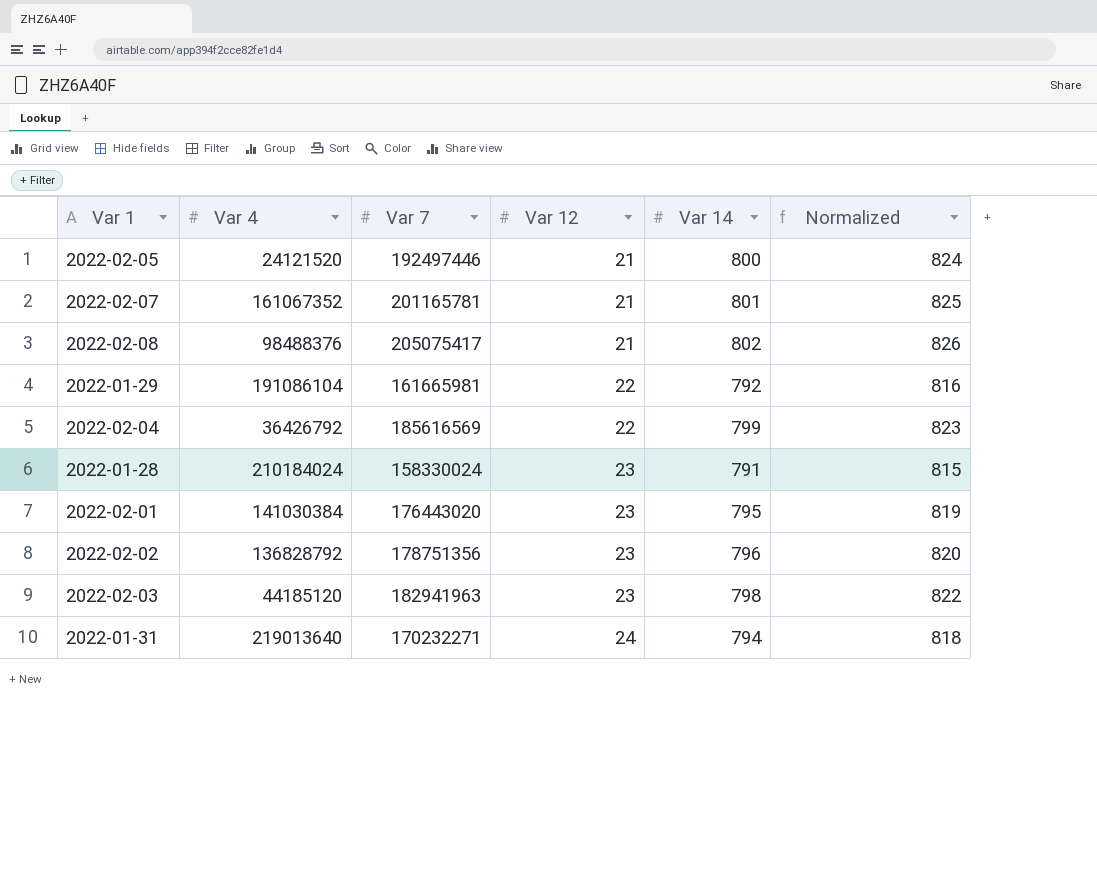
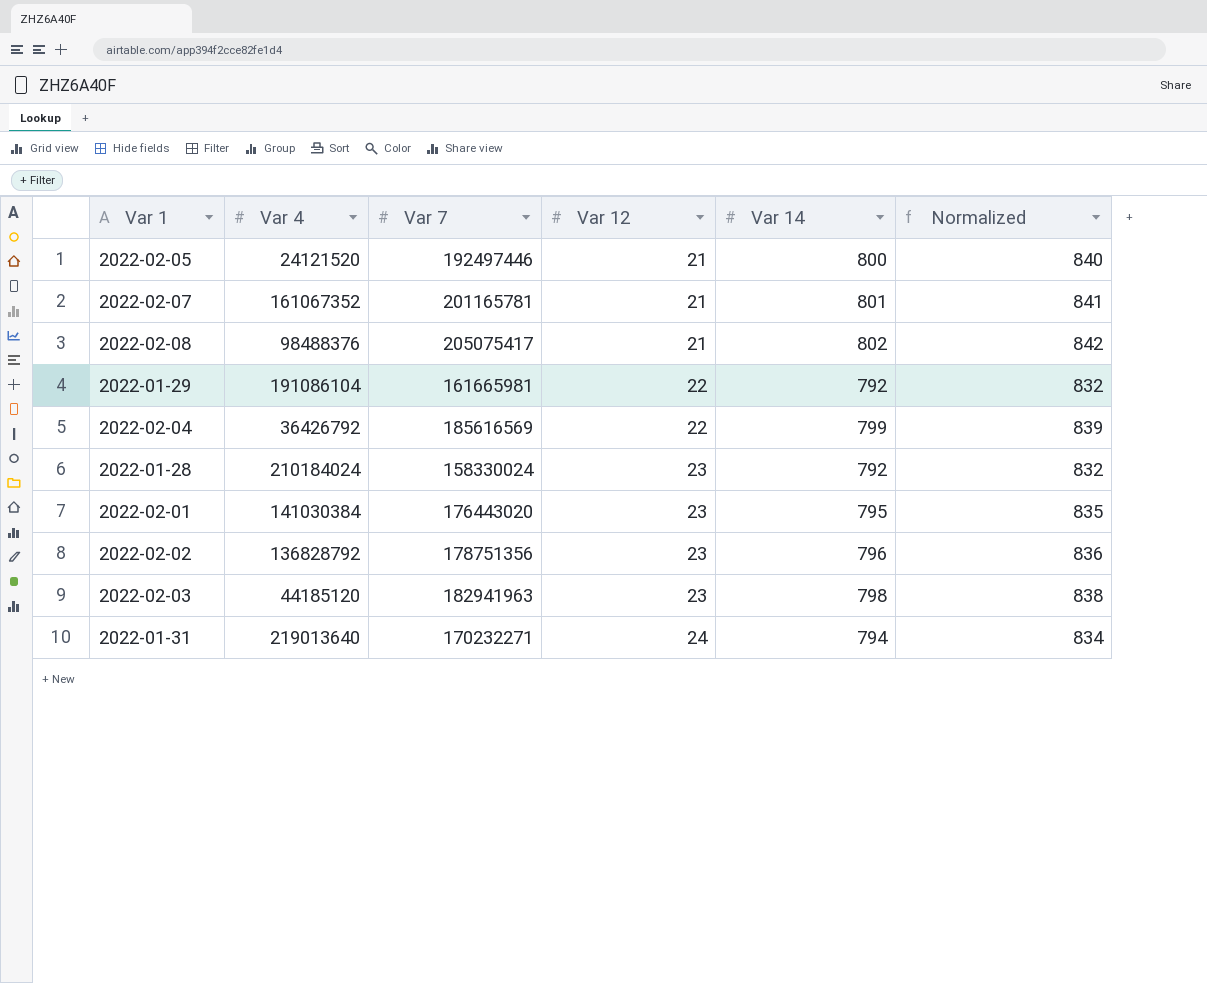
column Normalized | formula: [Var 14] * 1.03 -> [Var 14] * 1.05
2022-01-28 | Var 14: 791 -> 792

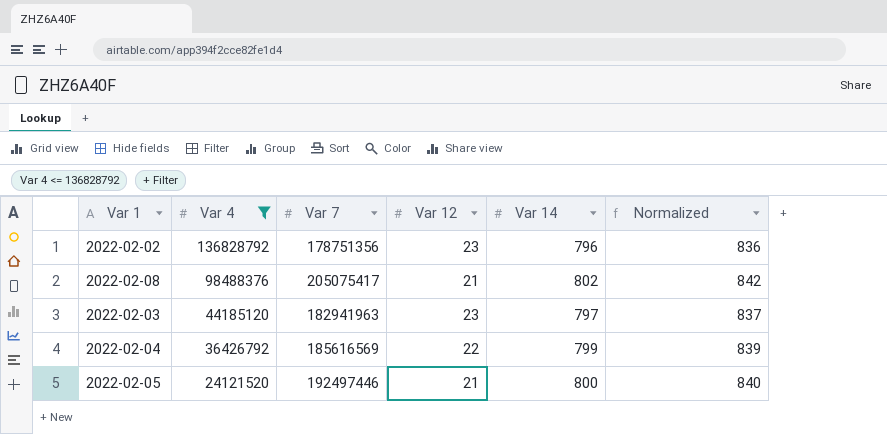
filter: none -> Var 4 <= 136828792
row order: Var 12 ascending -> Var 4 descending
2022-02-03 | Var 14: 798 -> 797
2022-02-03 | Normalized: 838 -> 837

